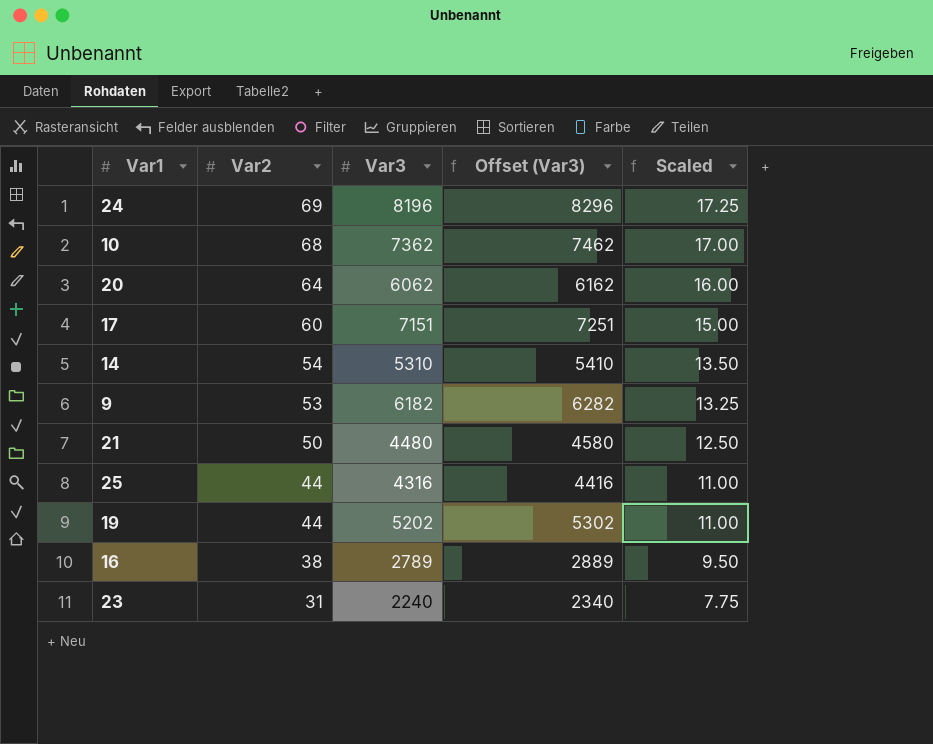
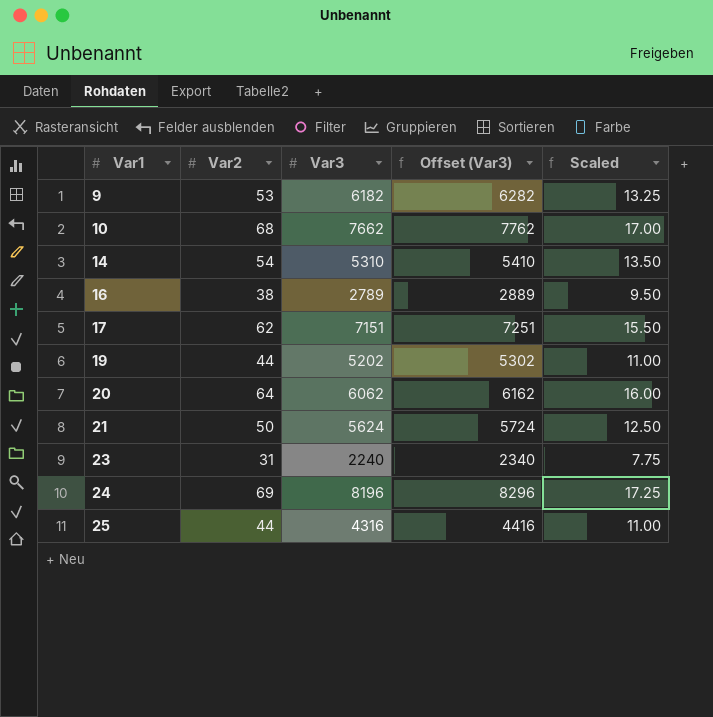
row order: Var2 descending -> Var1 ascending
10 | Var3: 7362 -> 7662
10 | Offset (Var3): 7462 -> 7762
17 | Var2: 60 -> 62
17 | Scaled: 15.00 -> 15.50
21 | Var3: 4480 -> 5624
21 | Offset (Var3): 4580 -> 5724

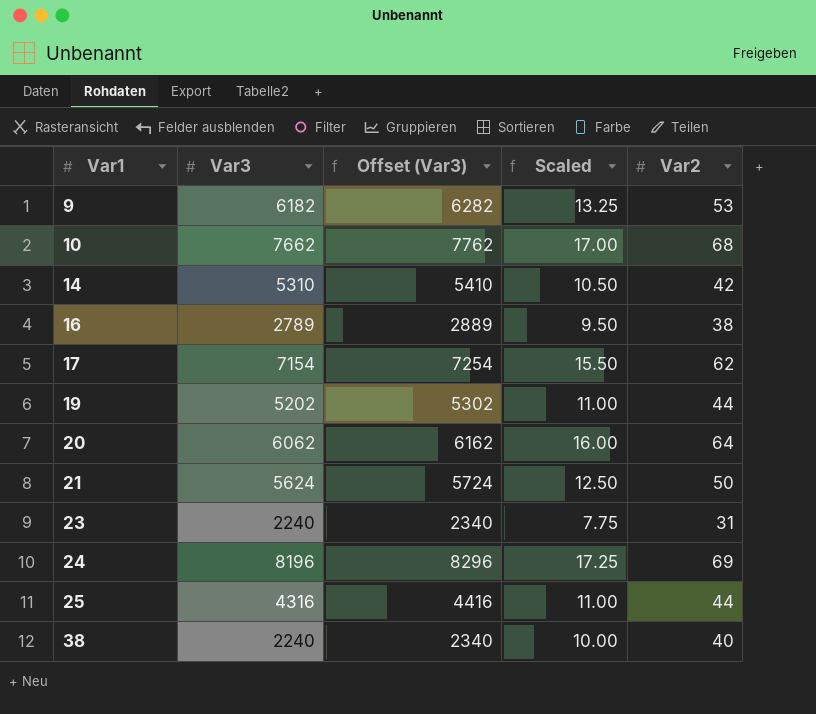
column Var2 | position: 2 -> 5
14 | Scaled: 13.50 -> 10.50
14 | Var2: 54 -> 42
17 | Var3: 7151 -> 7154
17 | Offset (Var3): 7251 -> 7254
row 38: none -> 2240 | 2340 | 10.00 | 40

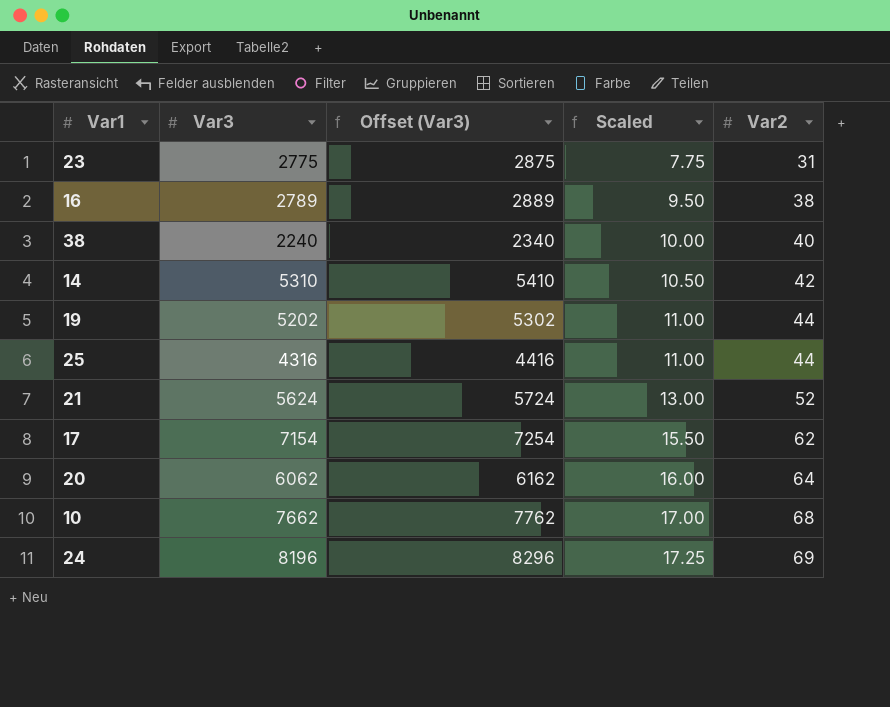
row order: Var1 ascending -> Scaled ascending
row 9: 6182 | 6282 | 13.25 | 53 -> none
23 | Var3: 2240 -> 2775
23 | Offset (Var3): 2340 -> 2875
21 | Scaled: 12.50 -> 13.00
21 | Var2: 50 -> 52

